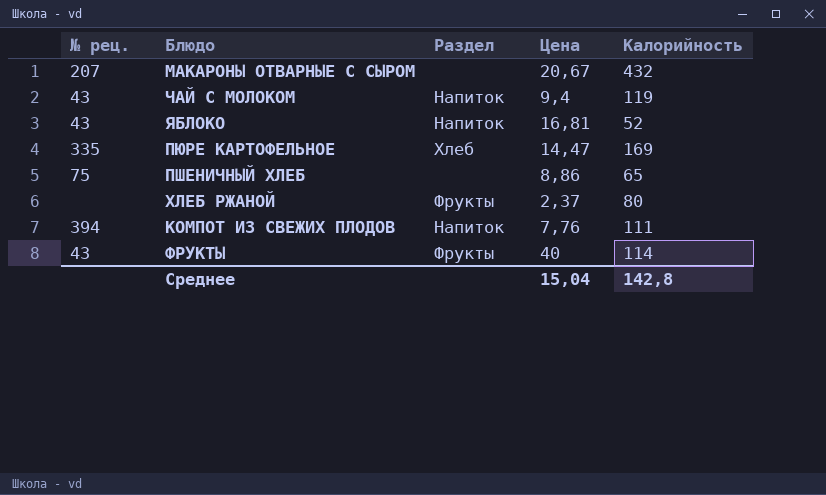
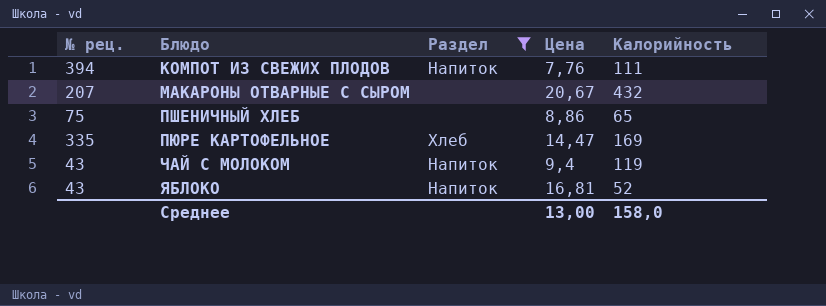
filter: none -> Раздел != Фрукты
row order: none -> Блюдо ascending
Среднее | Цена: 15,04 -> 13,00
Среднее | Калорийность: 142,8 -> 158,0

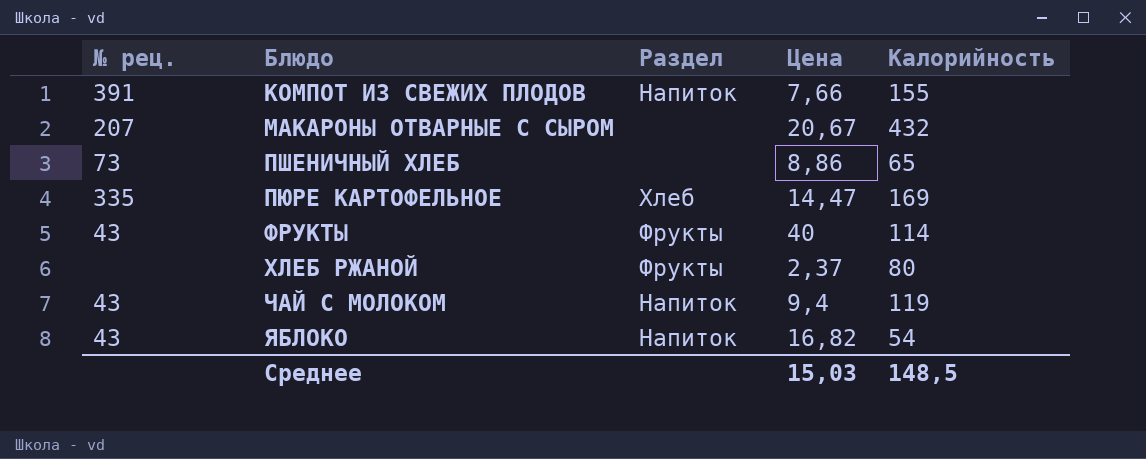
filter: Раздел != Фрукты -> none
КОМПОТ ИЗ СВЕЖИХ ПЛОДОВ | № рец.: 394 -> 391
КОМПОТ ИЗ СВЕЖИХ ПЛОДОВ | Цена: 7,76 -> 7,66
КОМПОТ ИЗ СВЕЖИХ ПЛОДОВ | Калорийность: 111 -> 155
ПШЕНИЧНЫЙ ХЛЕБ | № рец.: 75 -> 73
ЯБЛОКО | Цена: 16,81 -> 16,82
ЯБЛОКО | Калорийность: 52 -> 54
Среднее | Цена: 13,00 -> 15,03
Среднее | Калорийность: 158,0 -> 148,5

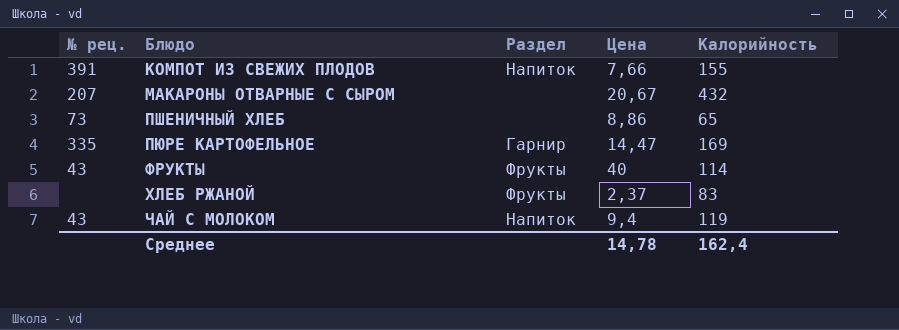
row ЯБЛОКО: 43 | Напиток | 16,82 | 54 -> none
ПЮРЕ КАРТОФЕЛЬНОЕ | Раздел: Хлеб -> Гарнир
ХЛЕБ РЖАНОЙ | Калорийность: 80 -> 83
Среднее | Цена: 15,03 -> 14,78
Среднее | Калорийность: 148,5 -> 162,4

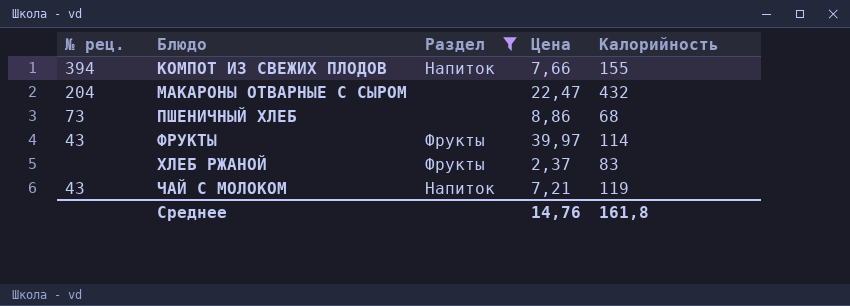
filter: none -> Раздел != Гарнир
КОМПОТ ИЗ СВЕЖИХ ПЛОДОВ | № рец.: 391 -> 394
МАКАРОНЫ ОТВАРНЫЕ С СЫРОМ | № рец.: 207 -> 204
МАКАРОНЫ ОТВАРНЫЕ С СЫРОМ | Цена: 20,67 -> 22,47
ПШЕНИЧНЫЙ ХЛЕБ | Калорийность: 65 -> 68
ФРУКТЫ | Цена: 40 -> 39,97
ЧАЙ С МОЛОКОМ | Цена: 9,4 -> 7,21
Среднее | Цена: 14,78 -> 14,76
Среднее | Калорийность: 162,4 -> 161,8

